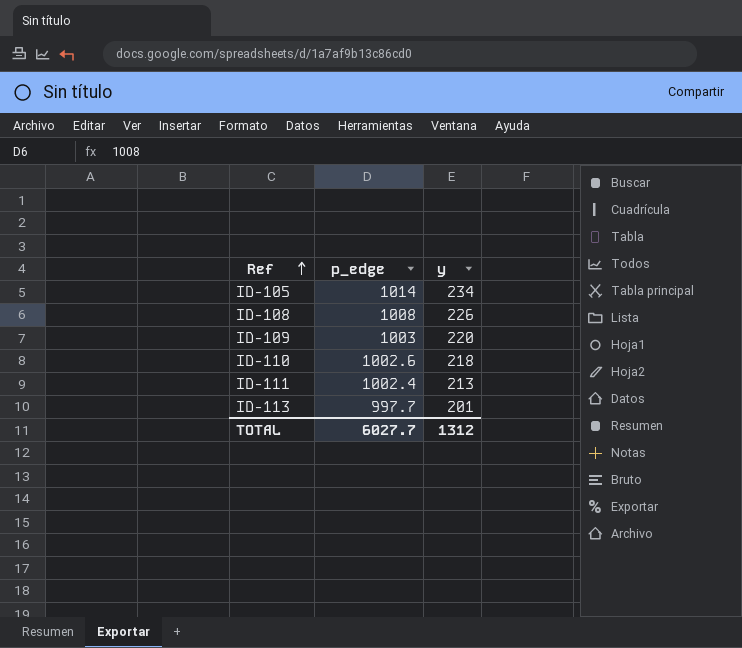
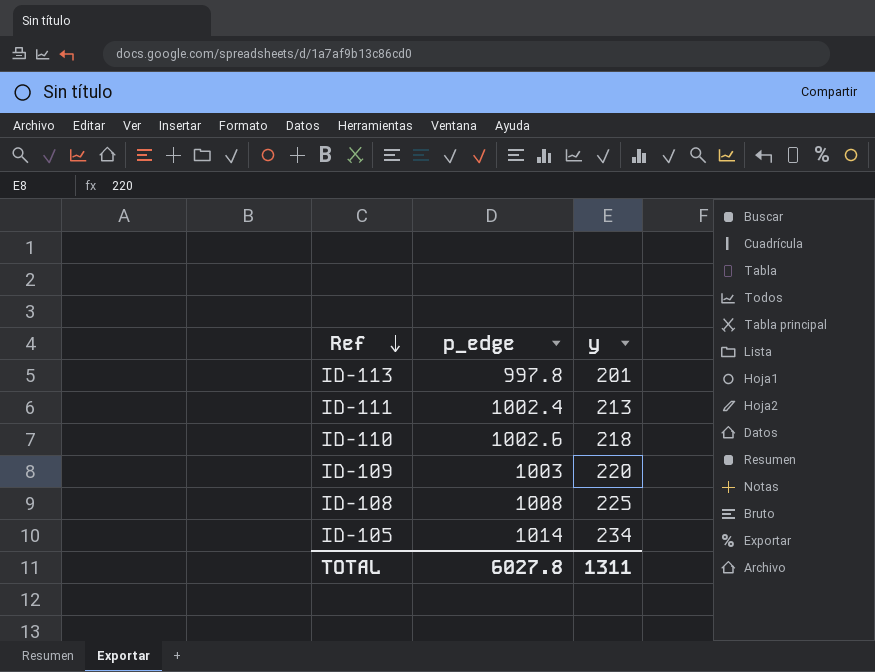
row order: Ref ascending -> Ref descending
ID-113 | p_edge: 997.7 -> 997.8
ID-108 | y: 226 -> 225
TOTAL | p_edge: 6027.7 -> 6027.8
TOTAL | y: 1312 -> 1311

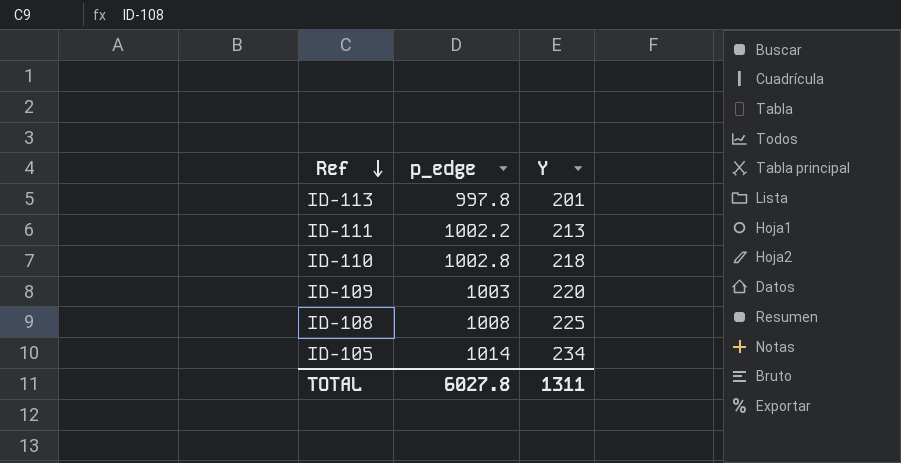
column name: y -> Y
ID-111 | p_edge: 1002.4 -> 1002.2
ID-110 | p_edge: 1002.6 -> 1002.8

